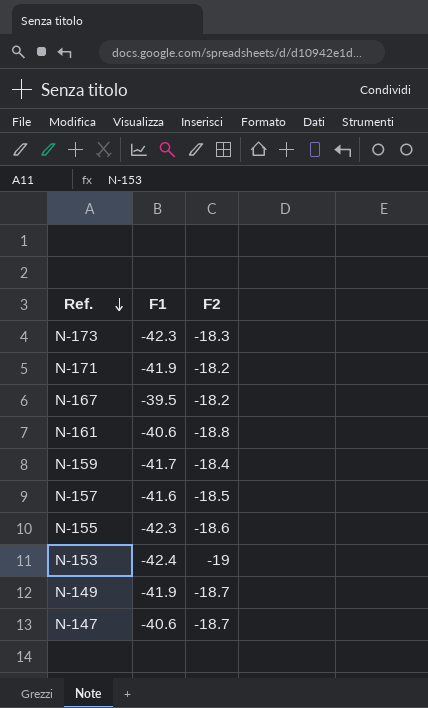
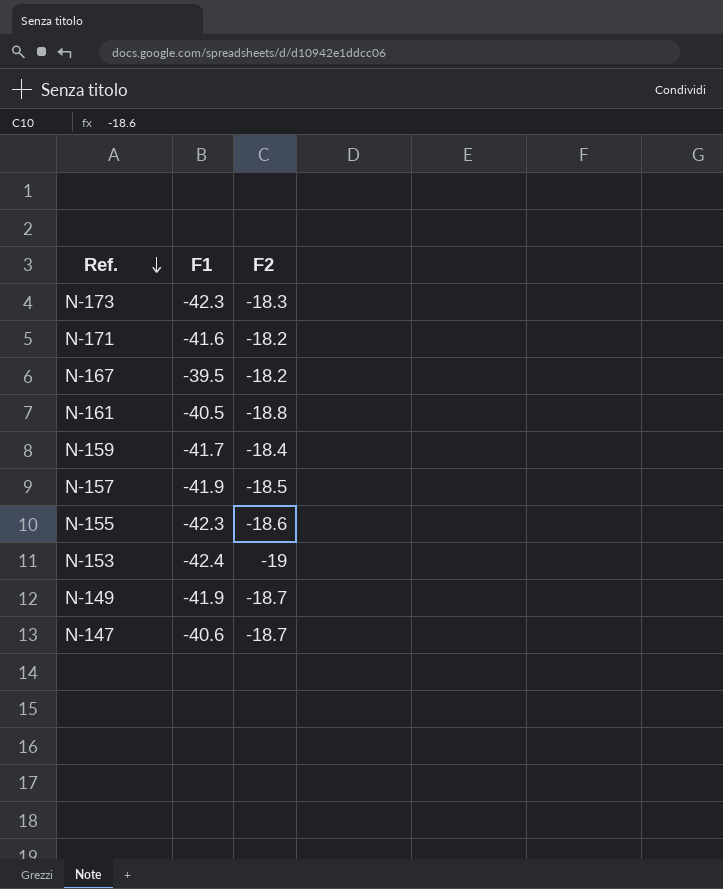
N-171 | F1: -41.9 -> -41.6
N-161 | F1: -40.6 -> -40.5
N-157 | F1: -41.6 -> -41.9

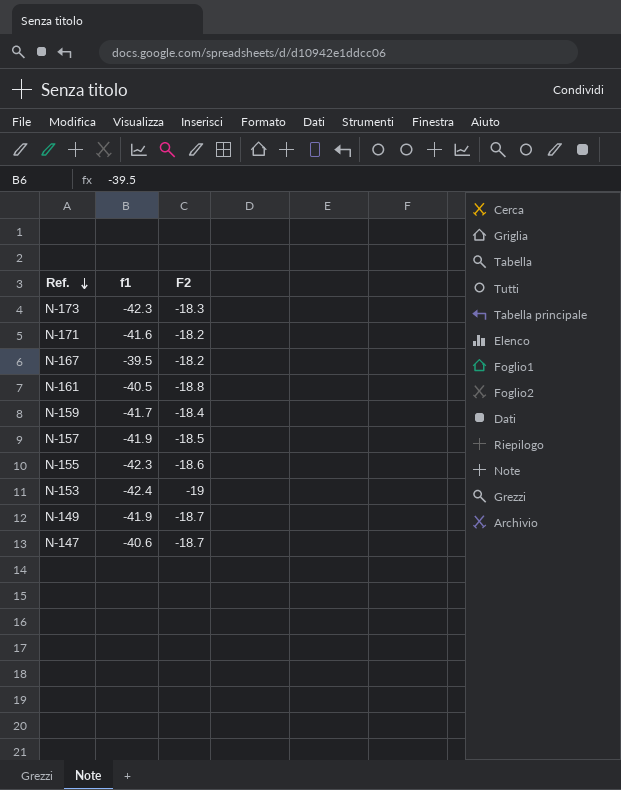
column name: F1 -> f1

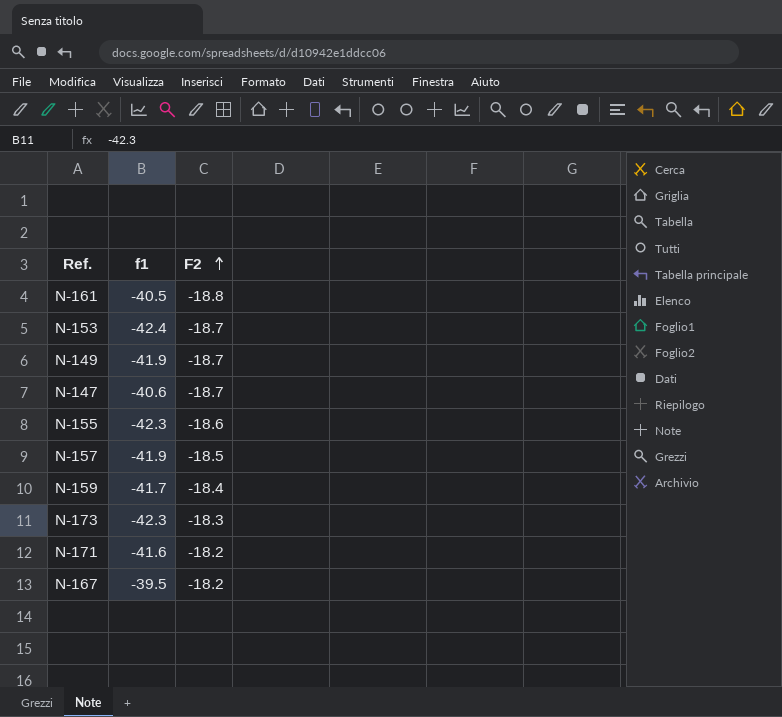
row order: Ref. descending -> F2 ascending
N-153 | F2: -19 -> -18.7

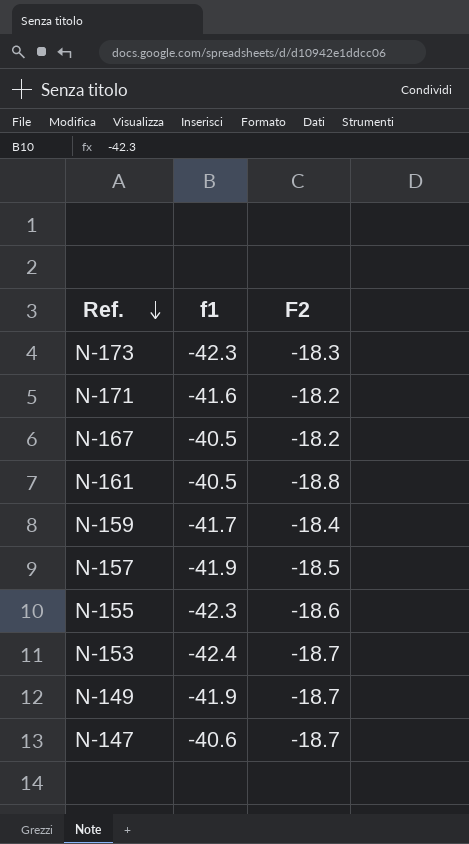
row order: F2 ascending -> Ref. descending
N-167 | f1: -39.5 -> -40.5

